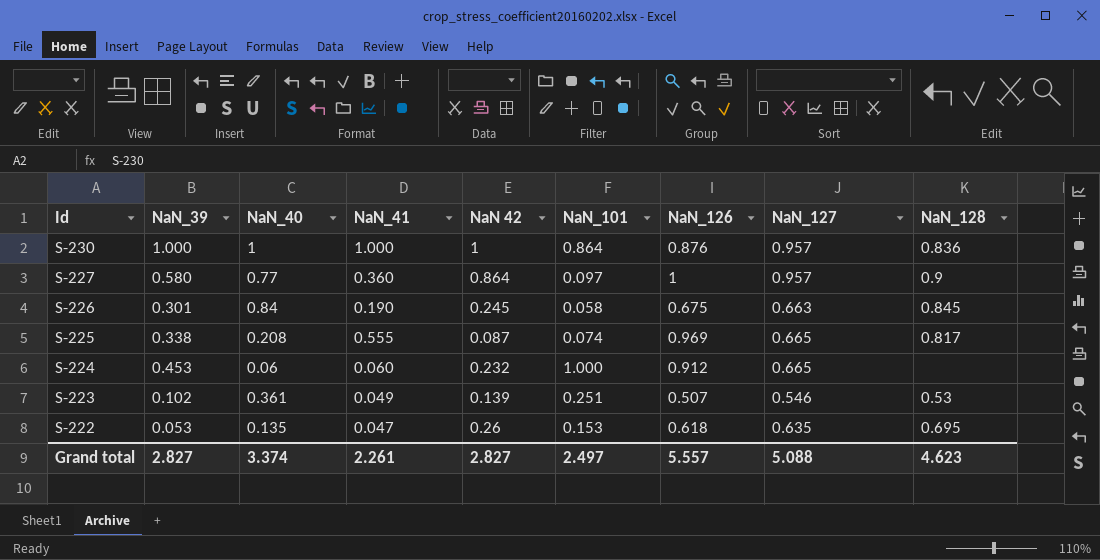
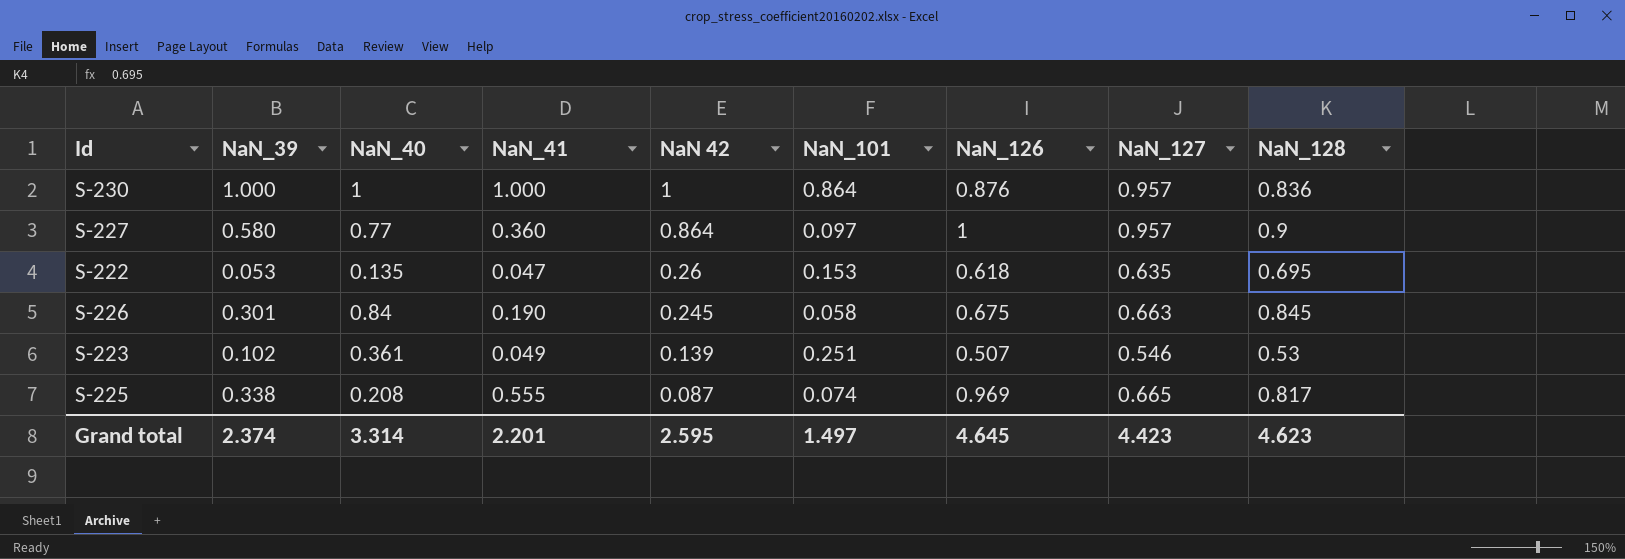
row order: Id descending -> NaN 42 descending
row S-224: 0.453 | 0.06 | 0.060 | 0.232 | 1.000 | 0.912 | 0.665 | none -> none
Grand total | NaN_39: 2.827 -> 2.374
Grand total | NaN_40: 3.374 -> 3.314
Grand total | NaN_41: 2.261 -> 2.201
Grand total | NaN 42: 2.827 -> 2.595
Grand total | NaN_101: 2.497 -> 1.497
Grand total | NaN_126: 5.557 -> 4.645
Grand total | NaN_127: 5.088 -> 4.423

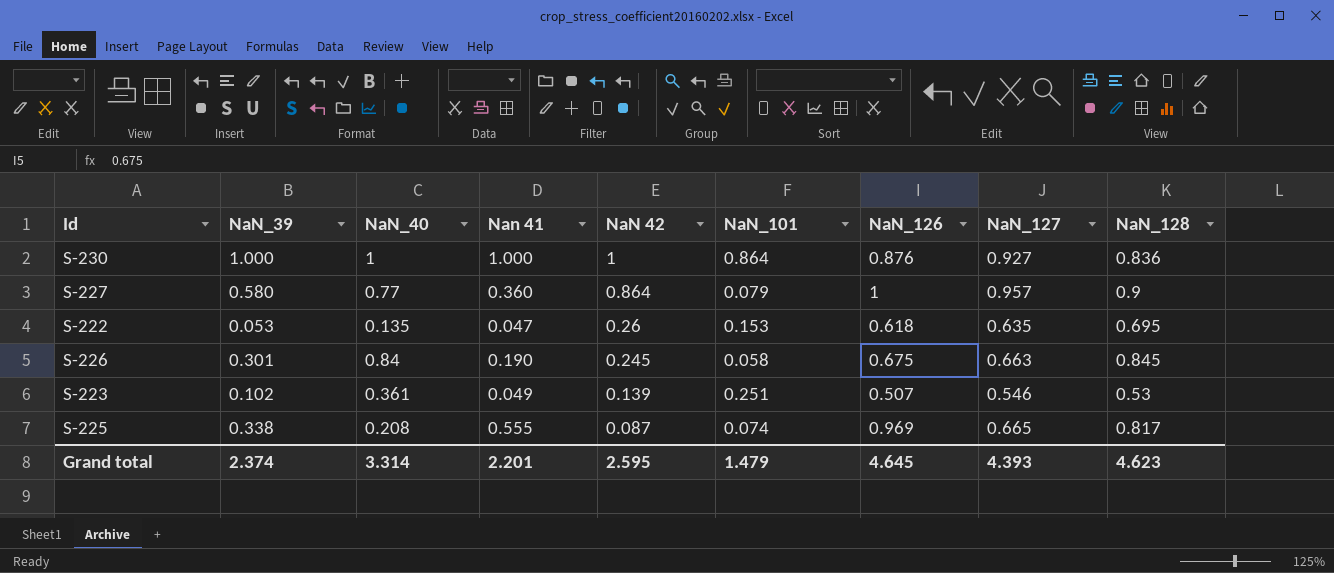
column name: NaN_41 -> Nan 41
S-230 | NaN_127: 0.957 -> 0.927
S-227 | NaN_101: 0.097 -> 0.079
Grand total | NaN_101: 1.497 -> 1.479
Grand total | NaN_127: 4.423 -> 4.393

